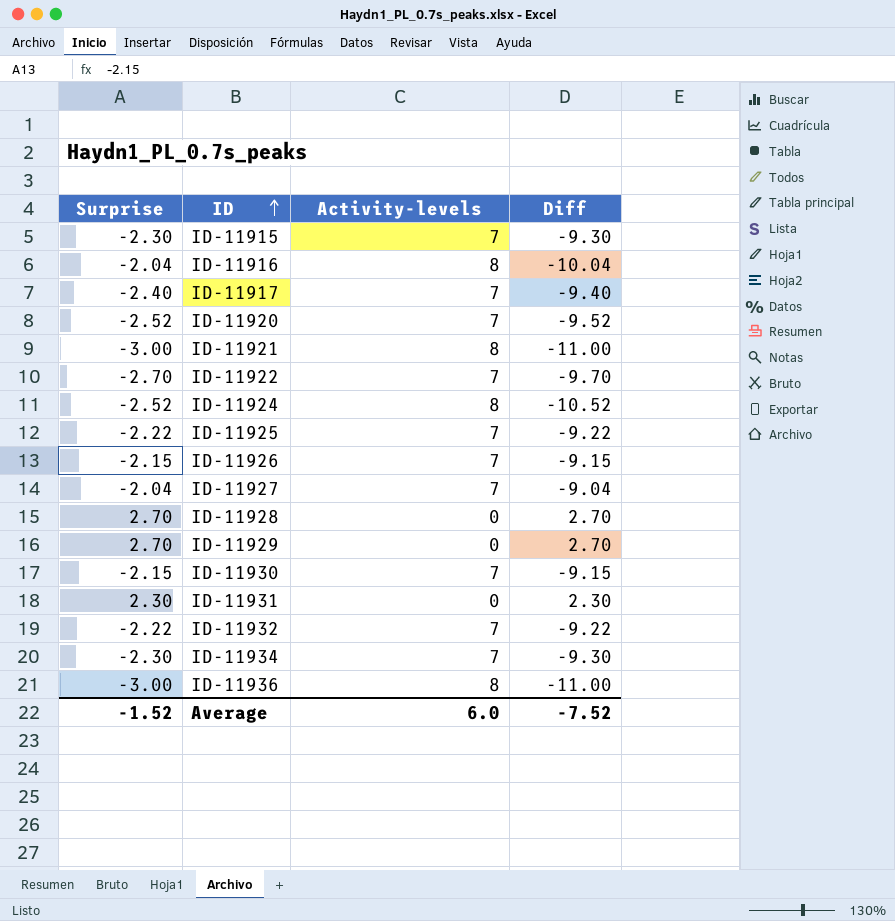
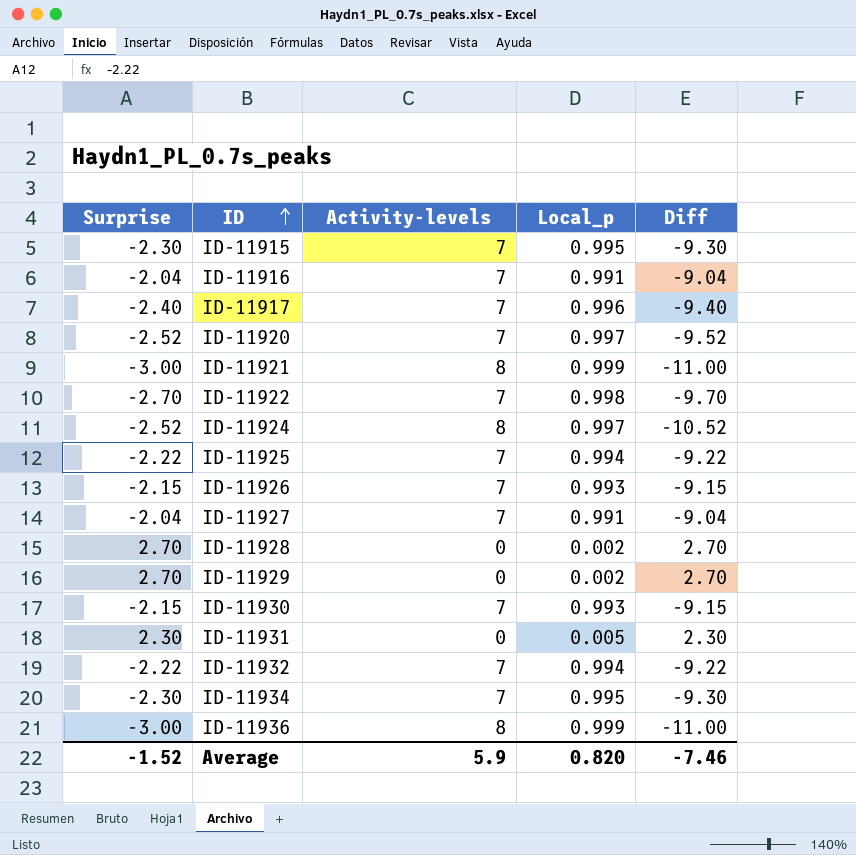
column Local_p | position: none -> 4
ID-11916 | Activity-levels: 8 -> 7
ID-11916 | Diff: -10.04 -> -9.04
Average | Activity-levels: 6.0 -> 5.9
Average | Diff: -7.52 -> -7.46

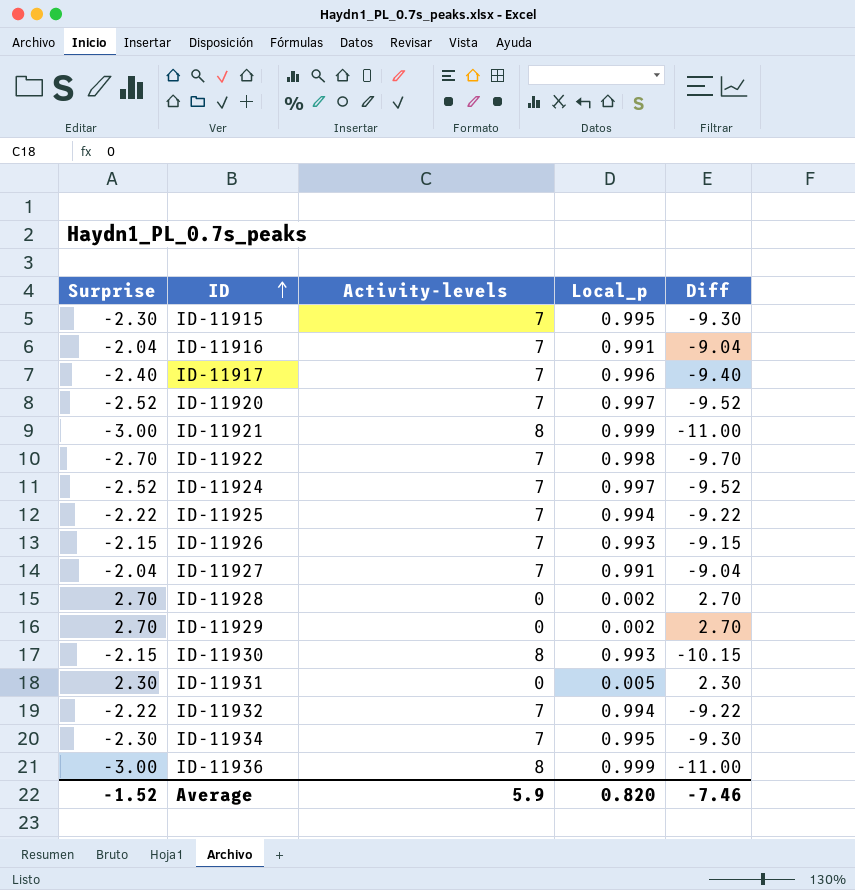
ID-11924 | Activity-levels: 8 -> 7
ID-11924 | Diff: -10.52 -> -9.52
ID-11930 | Activity-levels: 7 -> 8
ID-11930 | Diff: -9.15 -> -10.15

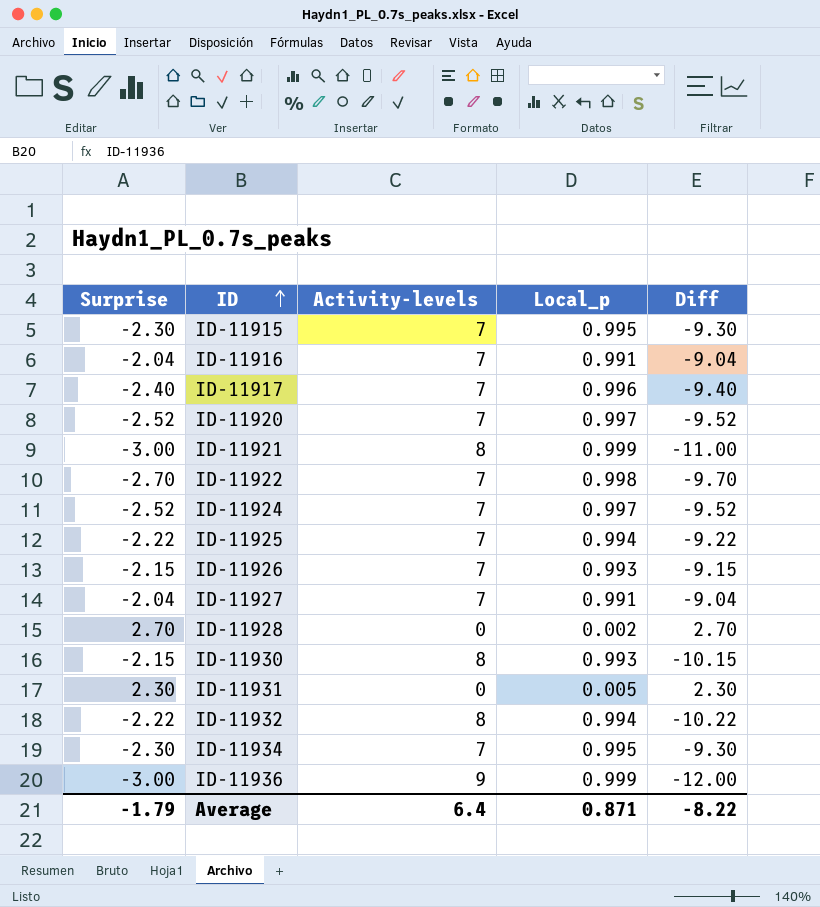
row ID-11929: 2.70 | 0 | 0.002 | 2.70 -> none
ID-11932 | Activity-levels: 7 -> 8
ID-11932 | Diff: -9.22 -> -10.22
ID-11936 | Activity-levels: 8 -> 9
ID-11936 | Diff: -11.00 -> -12.00
Average | Surprise: -1.52 -> -1.79
Average | Activity-levels: 5.9 -> 6.4
Average | Local_p: 0.820 -> 0.871
Average | Diff: -7.46 -> -8.22

